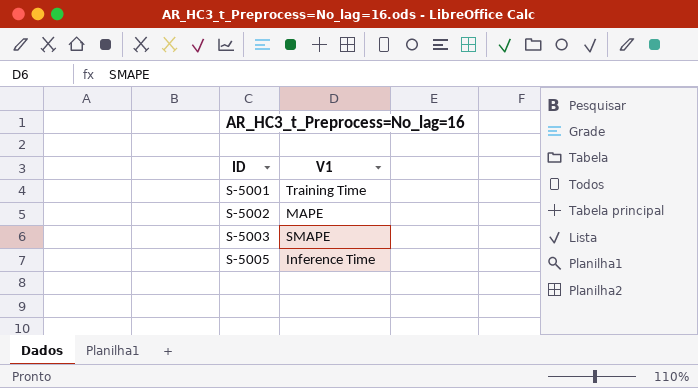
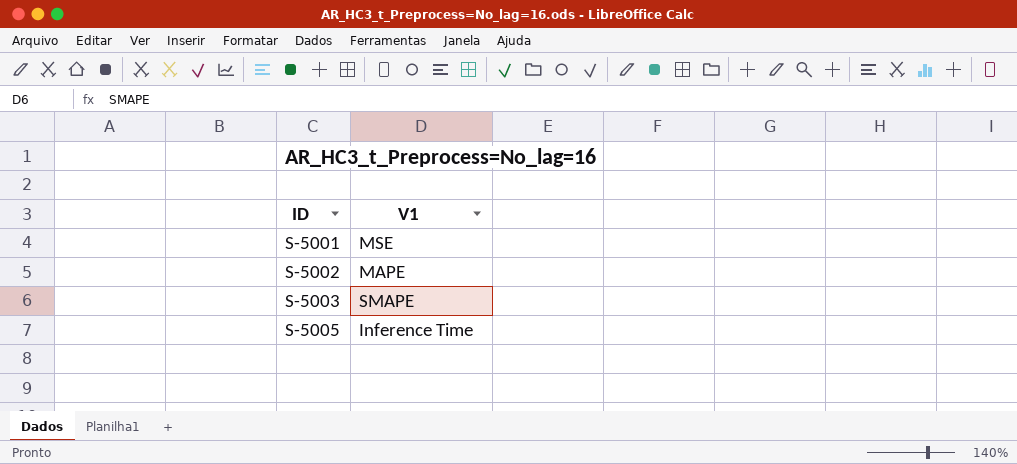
S-5001 | V1: Training Time -> MSE

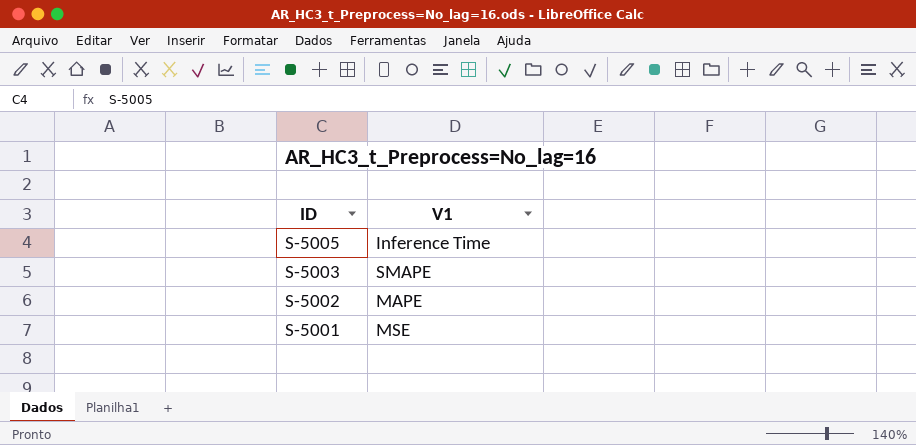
row order: ID ascending -> ID descending

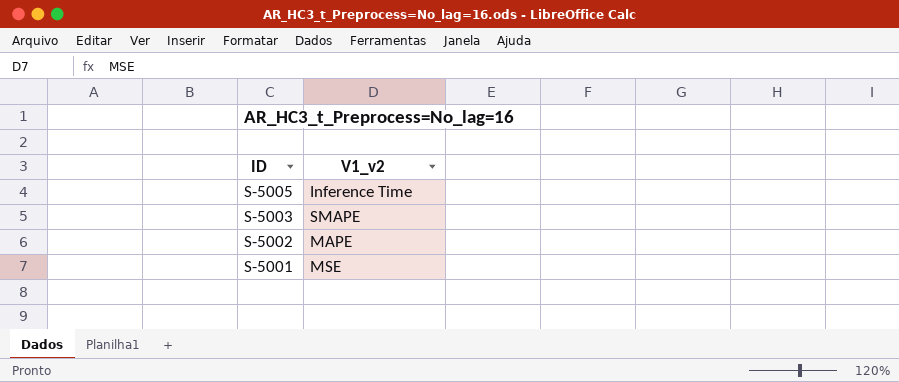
column name: V1 -> V1_v2

